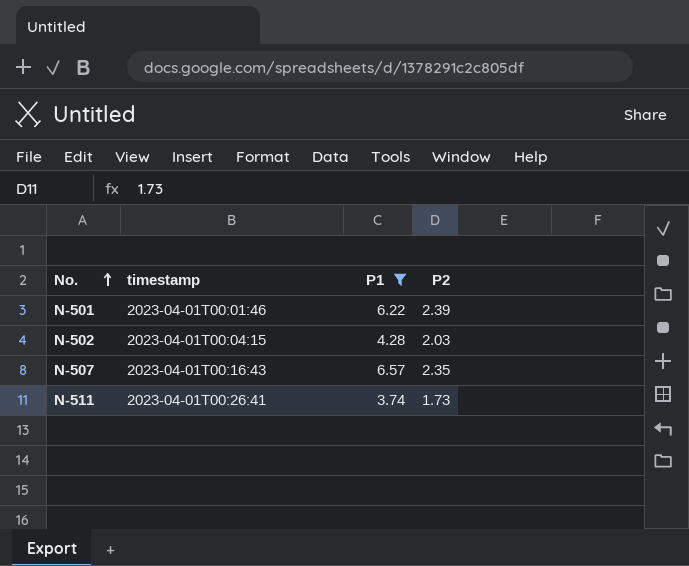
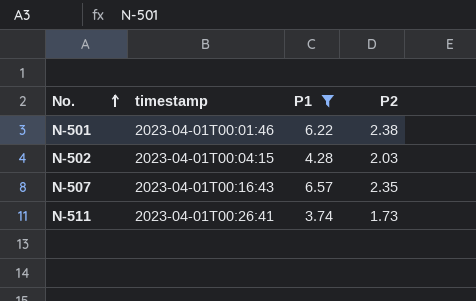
N-501 | P2: 2.39 -> 2.38

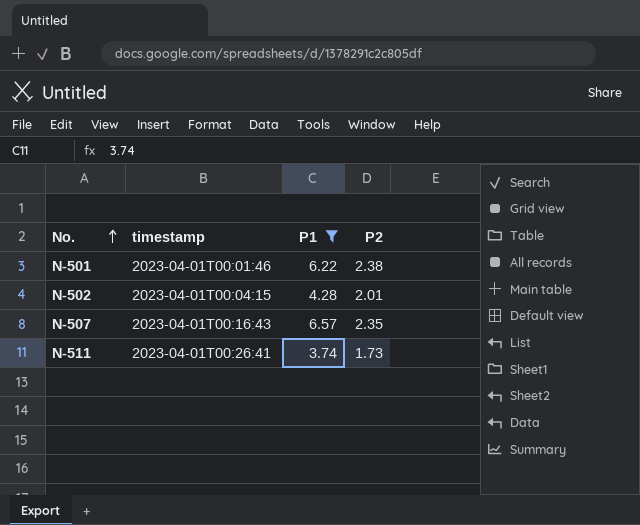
N-502 | P2: 2.03 -> 2.01

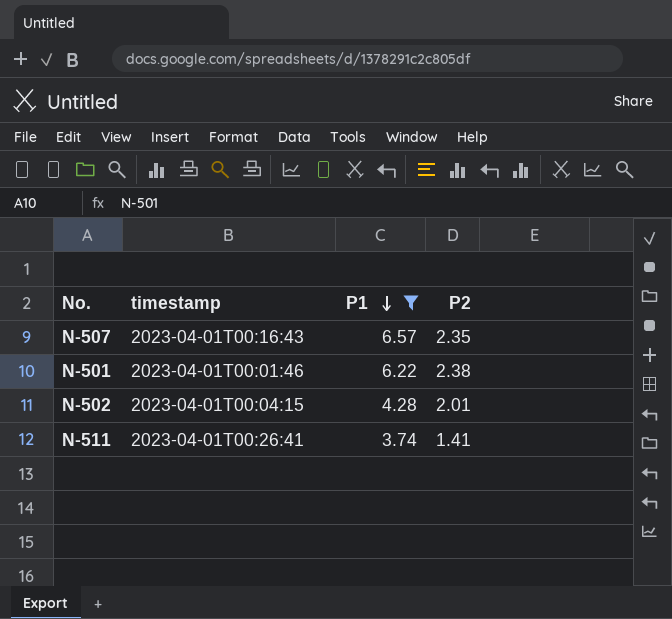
row order: No. ascending -> P1 descending
N-511 | P2: 1.73 -> 1.41

